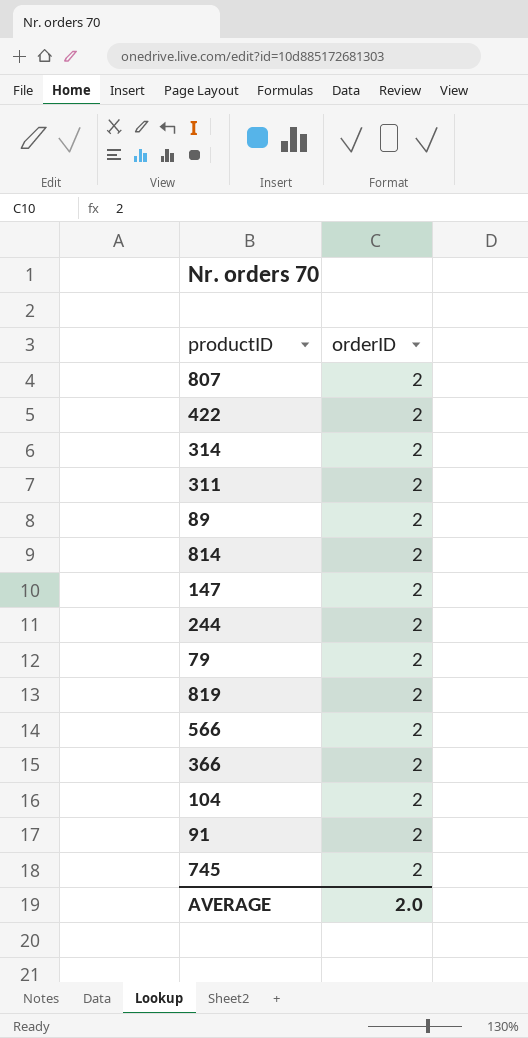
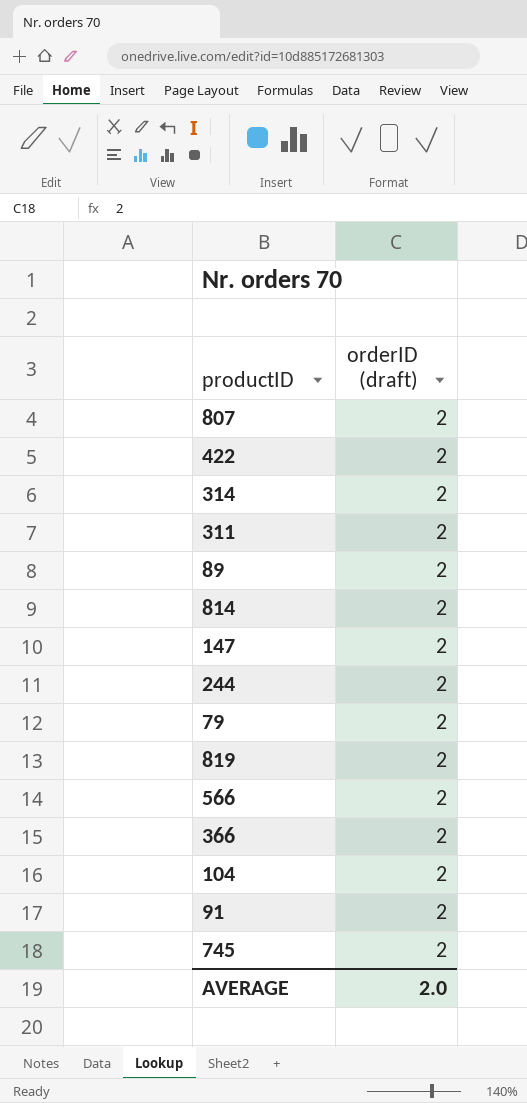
column name: orderID -> orderID (draft)

